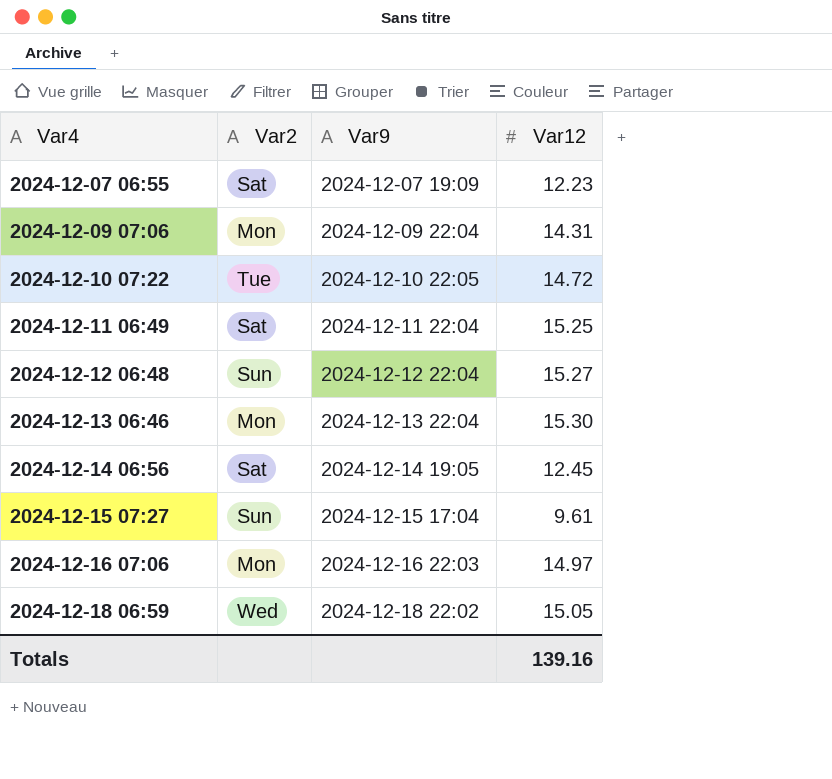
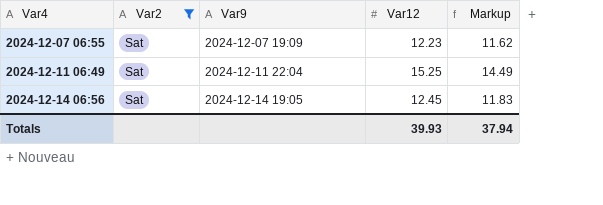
filter: none -> Var2 = Sat
column Markup | formula: none -> [Var12] * 0.95
Totals | Var12: 139.16 -> 39.93

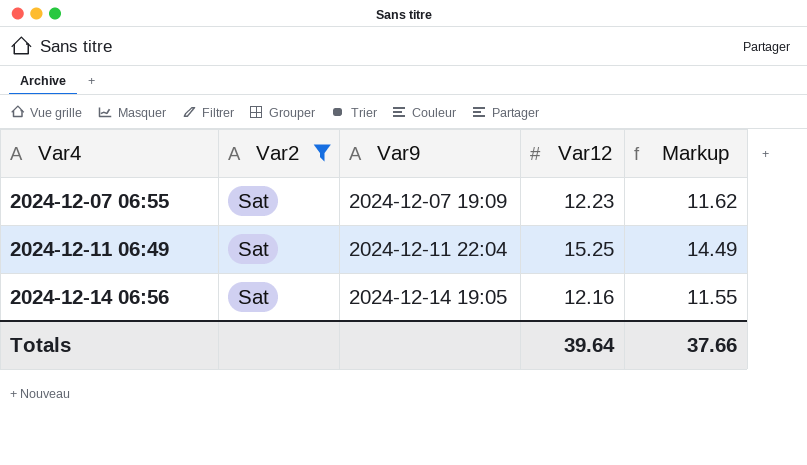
2024-12-14 06:56 | Var12: 12.45 -> 12.16
2024-12-14 06:56 | Markup: 11.83 -> 11.55
Totals | Var12: 39.93 -> 39.64
Totals | Markup: 37.94 -> 37.66

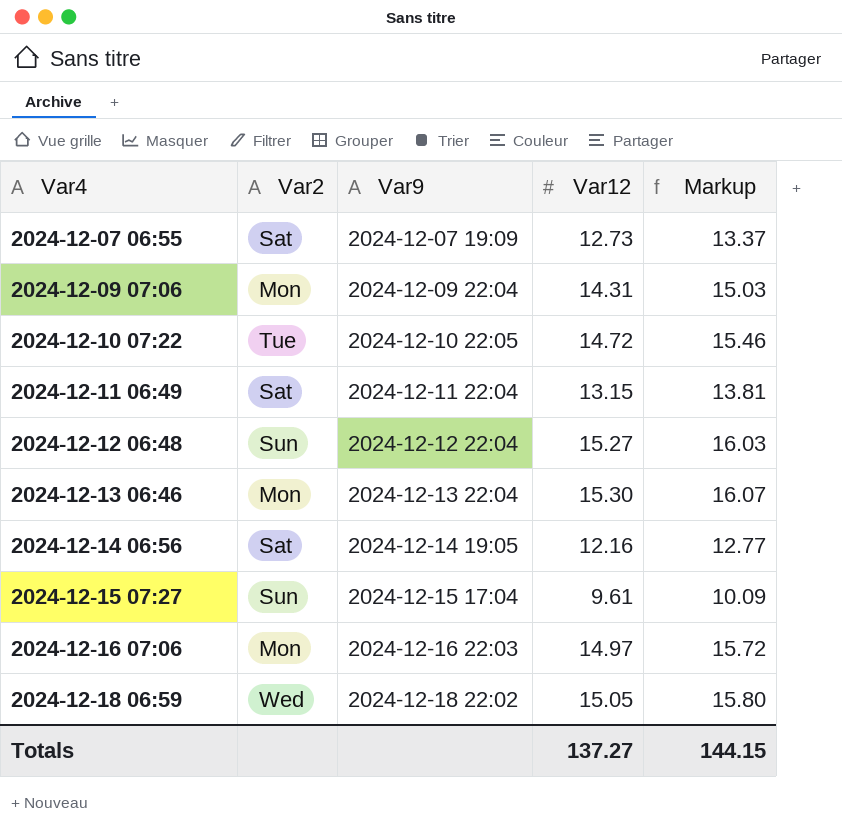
filter: Var2 = Sat -> none
column Markup | formula: [Var12] * 0.95 -> [Var12] * 1.05
2024-12-07 06:55 | Var12: 12.23 -> 12.73
2024-12-11 06:49 | Var12: 15.25 -> 13.15
Totals | Var12: 39.64 -> 137.27
Totals | Markup: 37.66 -> 144.15

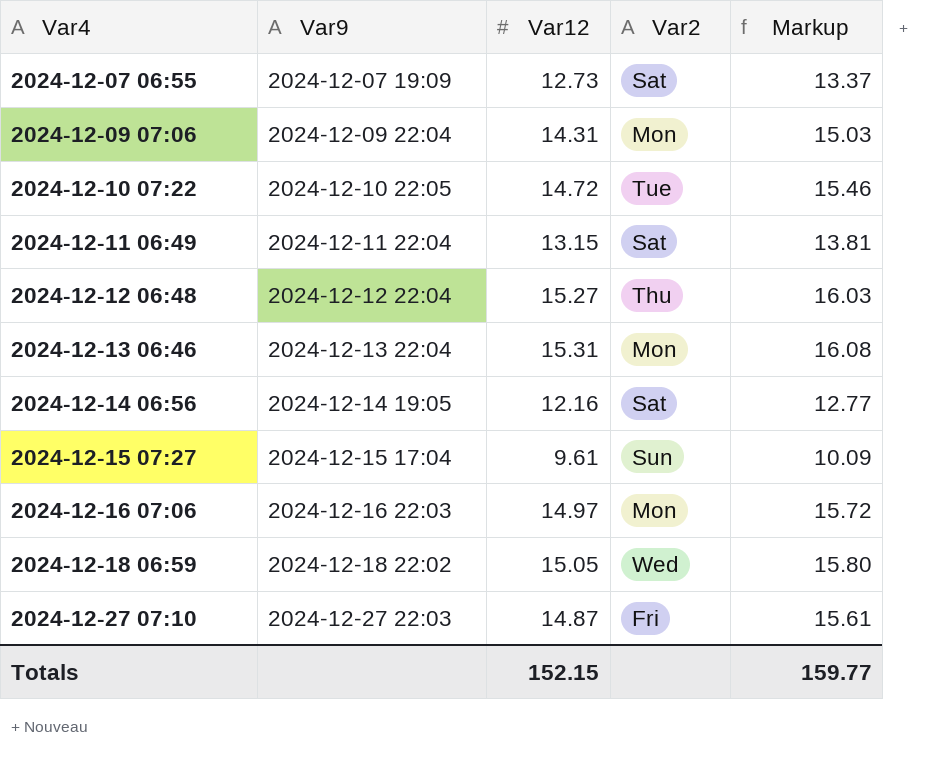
column Var2 | position: 2 -> 4
2024-12-12 06:48 | Var2: Sun -> Thu
2024-12-13 06:46 | Var12: 15.30 -> 15.31
2024-12-13 06:46 | Markup: 16.07 -> 16.08
row 2024-12-27 07:10: none -> 2024-12-27 22:03 | 14.87 | Fri | 15.61
Totals | Var12: 137.27 -> 152.15
Totals | Markup: 144.15 -> 159.77

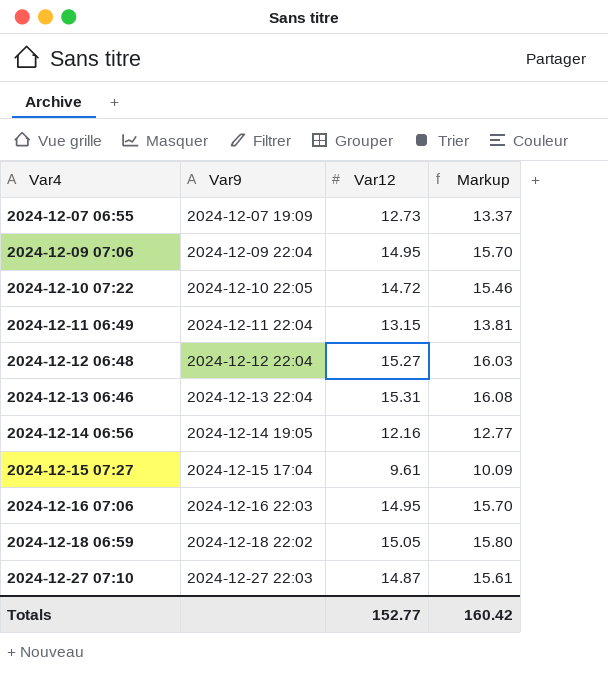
column Var2 | position: 4 -> none
2024-12-09 07:06 | Var12: 14.31 -> 14.95
2024-12-09 07:06 | Markup: 15.03 -> 15.70
2024-12-16 07:06 | Var12: 14.97 -> 14.95
2024-12-16 07:06 | Markup: 15.72 -> 15.70
Totals | Var12: 152.15 -> 152.77
Totals | Markup: 159.77 -> 160.42

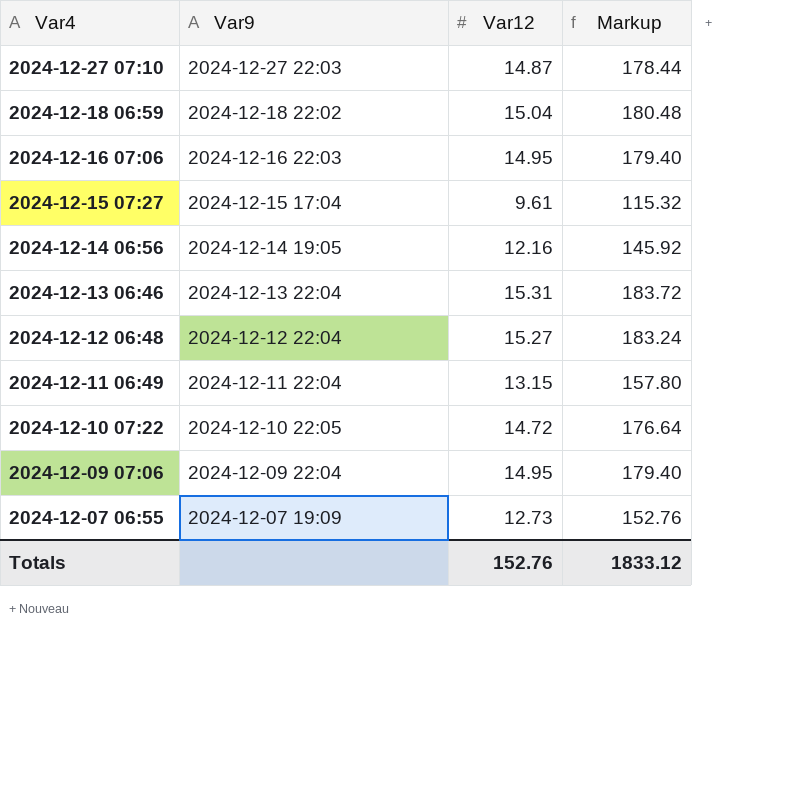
row order: Var4 ascending -> Var4 descending
column Markup | formula: [Var12] * 1.05 -> [Var12] * 12
2024-12-18 06:59 | Var12: 15.05 -> 15.04
Totals | Var12: 152.77 -> 152.76
Totals | Markup: 160.42 -> 1833.12

